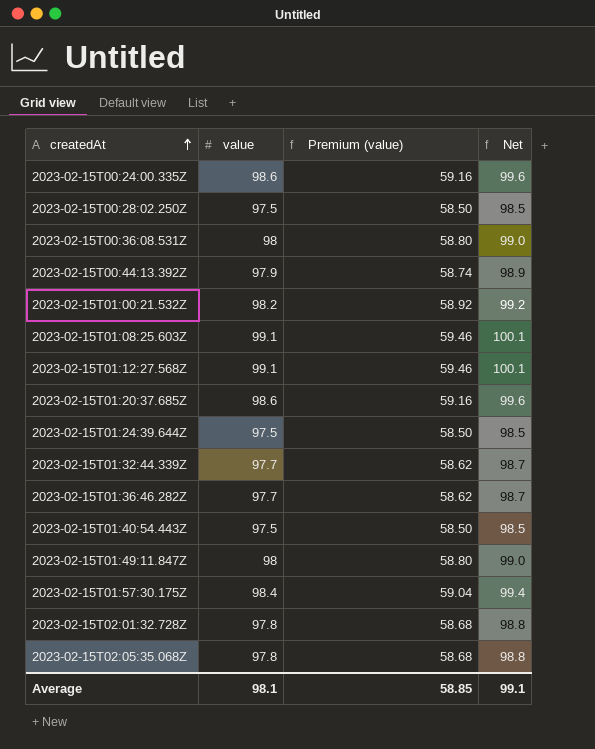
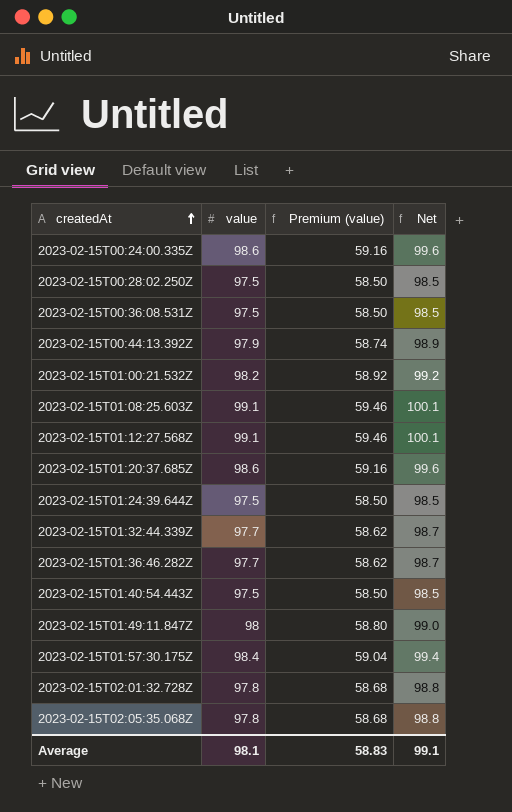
2023-02-15T00:36:08.531Z | value: 98 -> 97.5
2023-02-15T00:36:08.531Z | Premium (value): 58.80 -> 58.50
2023-02-15T00:36:08.531Z | Net: 99.0 -> 98.5
Average | Premium (value): 58.85 -> 58.83

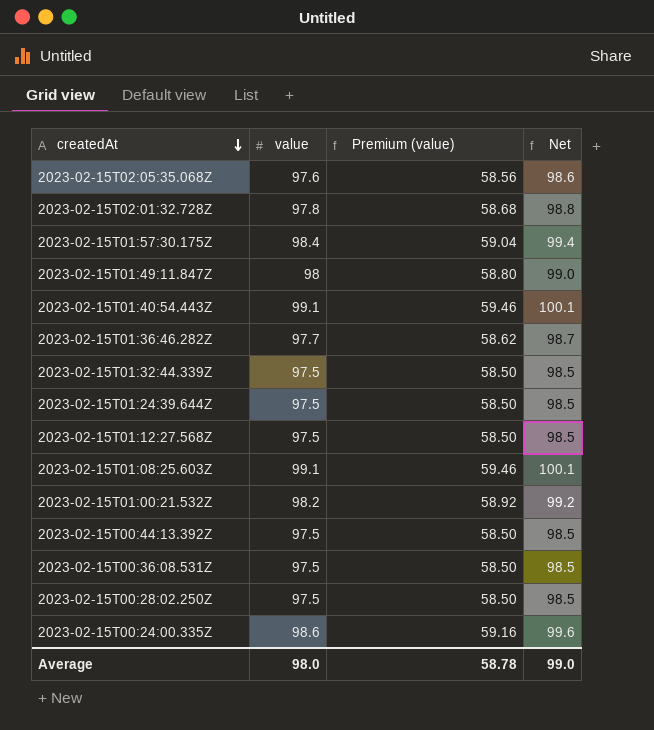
row order: createdAt ascending -> createdAt descending
row 2023-02-15T01:20:37.685Z: 98.6 | 59.16 | 99.6 -> none
2023-02-15T02:05:35.068Z | value: 97.8 -> 97.6
2023-02-15T02:05:35.068Z | Premium (value): 58.68 -> 58.56
2023-02-15T02:05:35.068Z | Net: 98.8 -> 98.6
2023-02-15T01:40:54.443Z | value: 97.5 -> 99.1
2023-02-15T01:40:54.443Z | Premium (value): 58.50 -> 59.46
2023-02-15T01:40:54.443Z | Net: 98.5 -> 100.1
2023-02-15T01:32:44.339Z | value: 97.7 -> 97.5
2023-02-15T01:32:44.339Z | Premium (value): 58.62 -> 58.50
2023-02-15T01:32:44.339Z | Net: 98.7 -> 98.5
2023-02-15T01:12:27.568Z | value: 99.1 -> 97.5
2023-02-15T01:12:27.568Z | Premium (value): 59.46 -> 58.50
2023-02-15T01:12:27.568Z | Net: 100.1 -> 98.5
2023-02-15T00:44:13.392Z | value: 97.9 -> 97.5
2023-02-15T00:44:13.392Z | Premium (value): 58.74 -> 58.50
2023-02-15T00:44:13.392Z | Net: 98.9 -> 98.5
Average | value: 98.1 -> 98.0
Average | Premium (value): 58.83 -> 58.78
Average | Net: 99.1 -> 99.0

